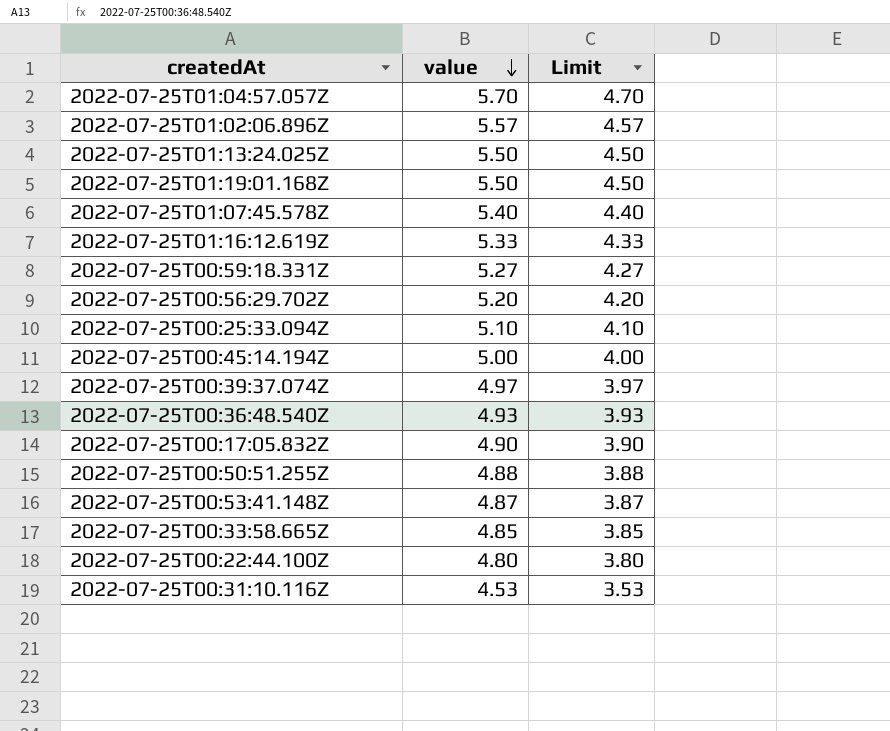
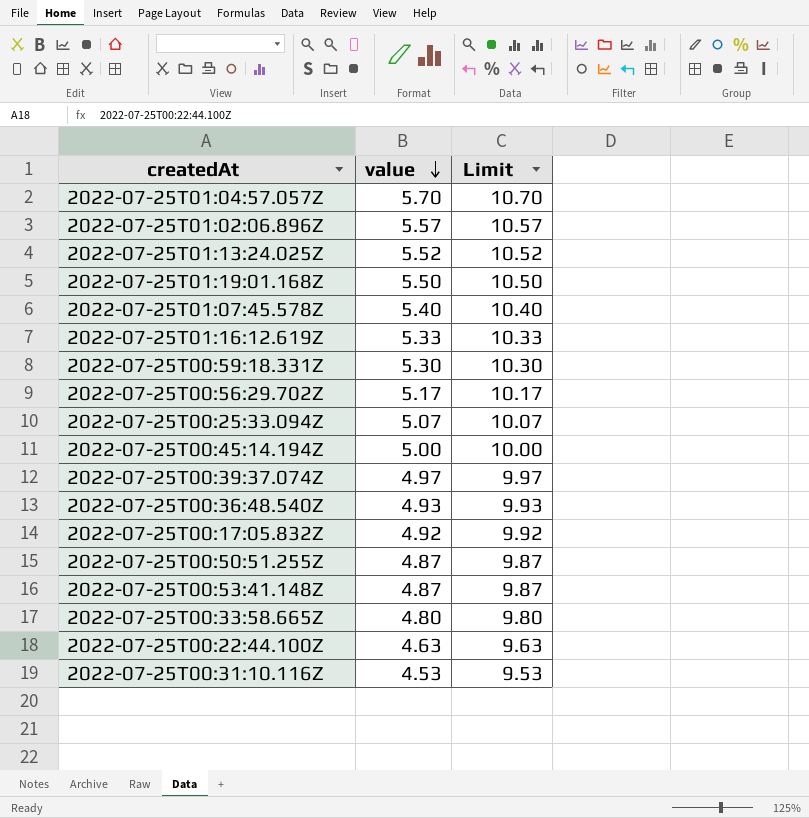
column Limit | formula: [value] - 1 -> [value] + 5
2022-07-25T01:13:24.025Z | value: 5.50 -> 5.52
2022-07-25T00:59:18.331Z | value: 5.27 -> 5.30
2022-07-25T00:56:29.702Z | value: 5.20 -> 5.17
2022-07-25T00:25:33.094Z | value: 5.10 -> 5.07
2022-07-25T00:17:05.832Z | value: 4.90 -> 4.92
2022-07-25T00:50:51.255Z | value: 4.88 -> 4.87
2022-07-25T00:33:58.665Z | value: 4.85 -> 4.80
2022-07-25T00:22:44.100Z | value: 4.80 -> 4.63

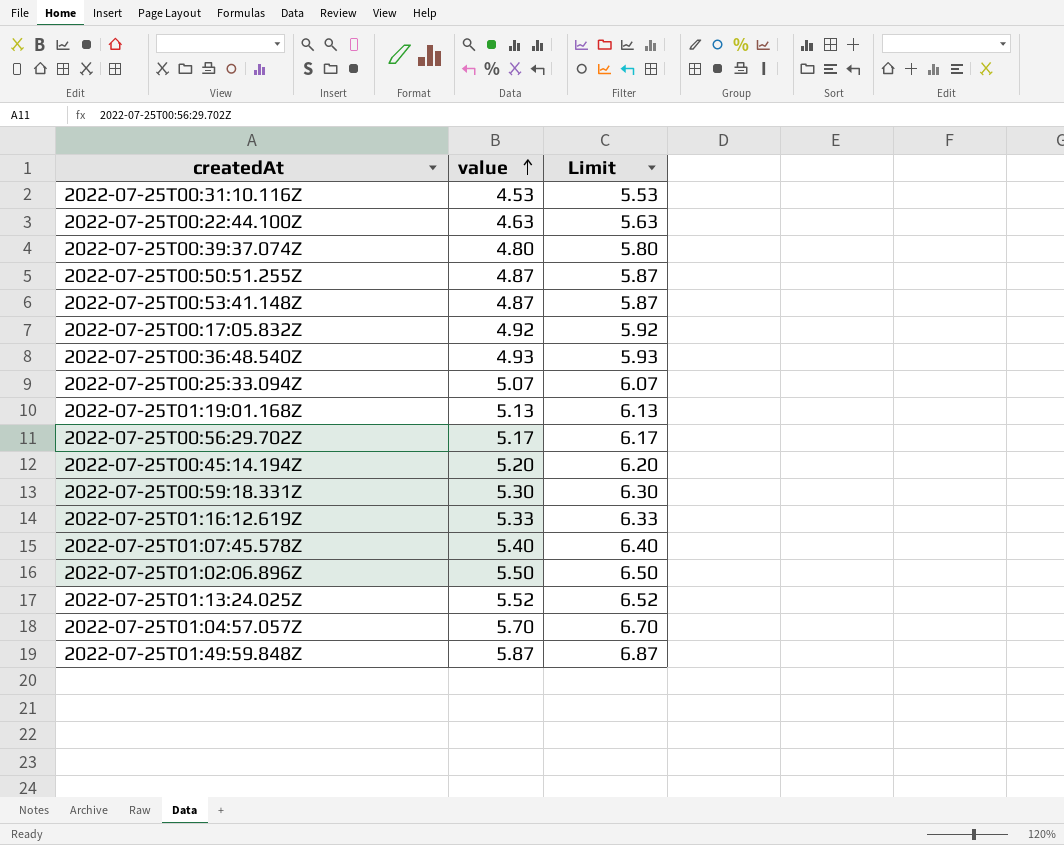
row order: value descending -> value ascending
column Limit | formula: [value] + 5 -> [value] + 1
row 2022-07-25T00:33:58.665Z: 4.80 | 9.80 -> none
2022-07-25T00:39:37.074Z | value: 4.97 -> 4.80
2022-07-25T01:19:01.168Z | value: 5.50 -> 5.13
2022-07-25T00:45:14.194Z | value: 5.00 -> 5.20
2022-07-25T01:02:06.896Z | value: 5.57 -> 5.50
row 2022-07-25T01:49:59.848Z: none -> 5.87 | 6.87

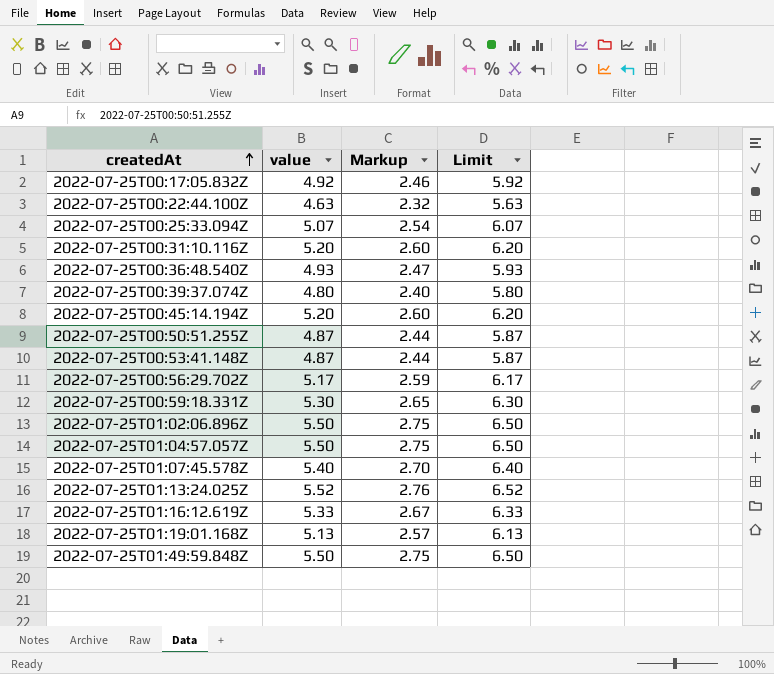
row order: value ascending -> createdAt ascending
column Markup | formula: none -> [value] * 0.5
2022-07-25T00:31:10.116Z | value: 4.53 -> 5.20
2022-07-25T00:31:10.116Z | Limit: 5.53 -> 6.20
2022-07-25T01:04:57.057Z | value: 5.70 -> 5.50
2022-07-25T01:04:57.057Z | Limit: 6.70 -> 6.50
2022-07-25T01:49:59.848Z | value: 5.87 -> 5.50
2022-07-25T01:49:59.848Z | Limit: 6.87 -> 6.50

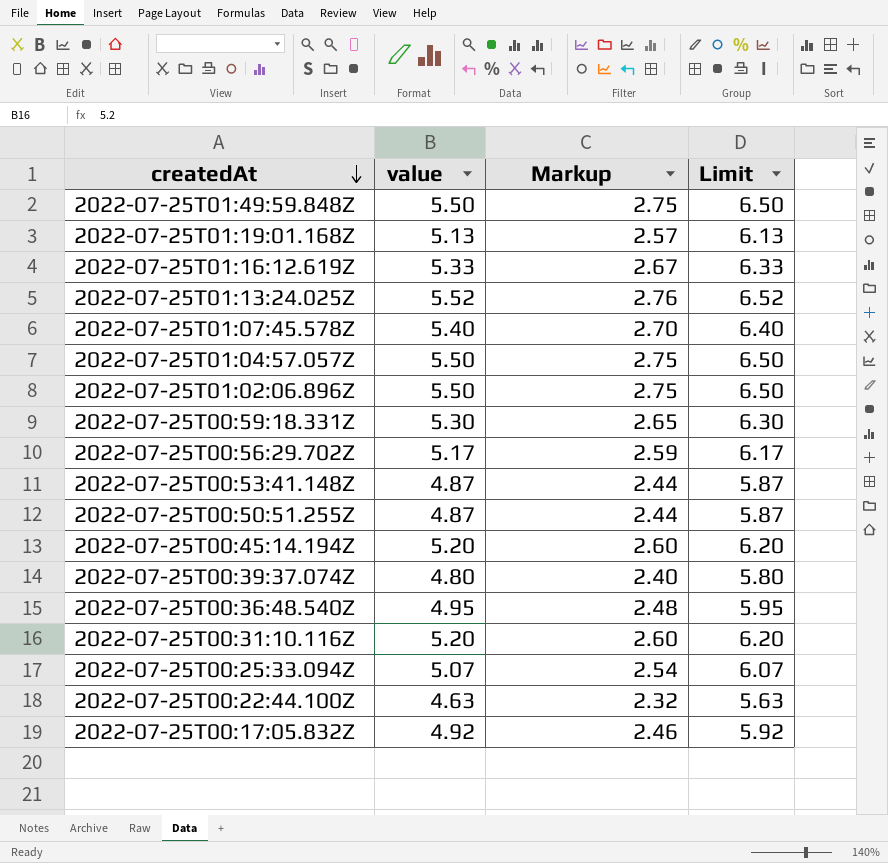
row order: createdAt ascending -> createdAt descending
2022-07-25T00:36:48.540Z | value: 4.93 -> 4.95
2022-07-25T00:36:48.540Z | Markup: 2.47 -> 2.48
2022-07-25T00:36:48.540Z | Limit: 5.93 -> 5.95

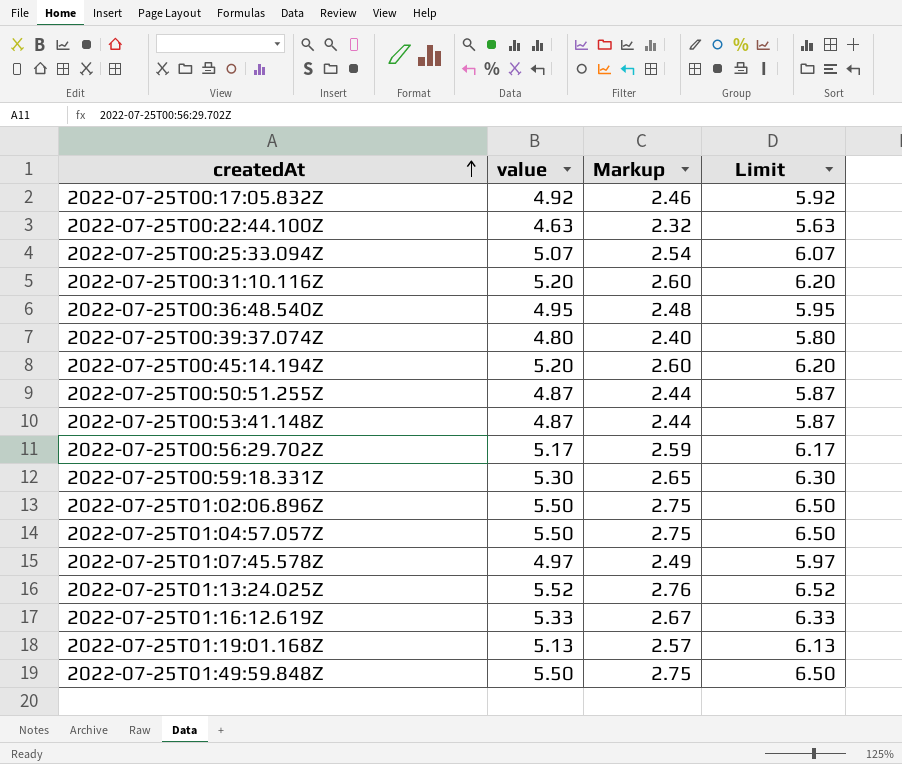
row order: createdAt descending -> createdAt ascending
2022-07-25T01:07:45.578Z | value: 5.40 -> 4.97
2022-07-25T01:07:45.578Z | Markup: 2.70 -> 2.49
2022-07-25T01:07:45.578Z | Limit: 6.40 -> 5.97

